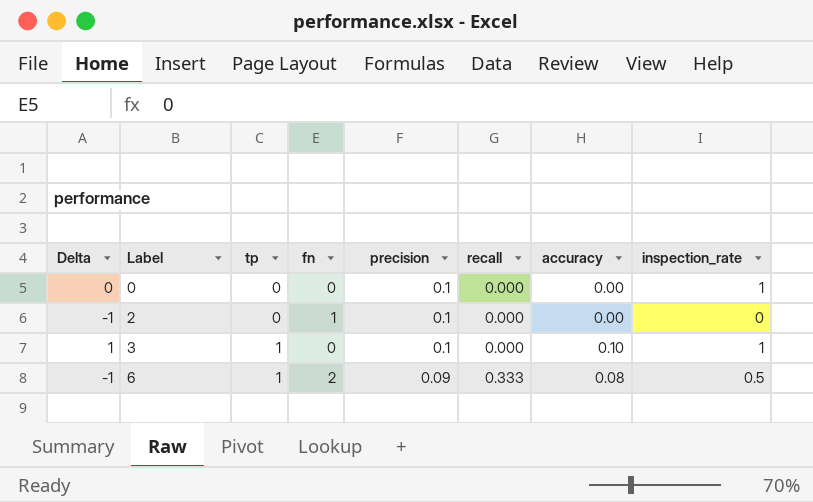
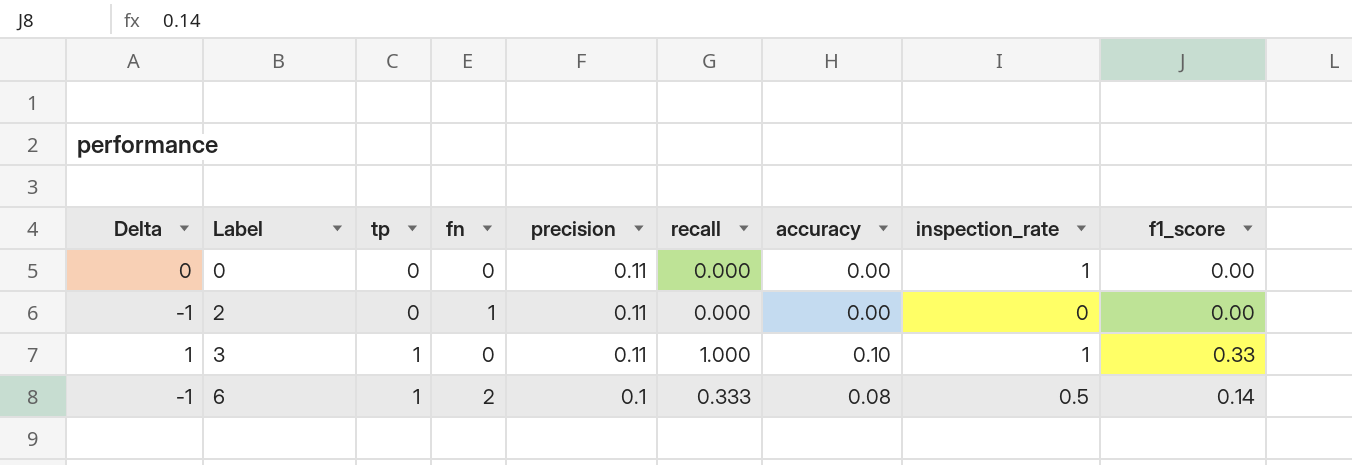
column f1_score | position: none -> 9
0 | precision: 0.1 -> 0.11
2 | precision: 0.1 -> 0.11
3 | precision: 0.1 -> 0.11
3 | recall: 0.000 -> 1.000
6 | precision: 0.09 -> 0.1

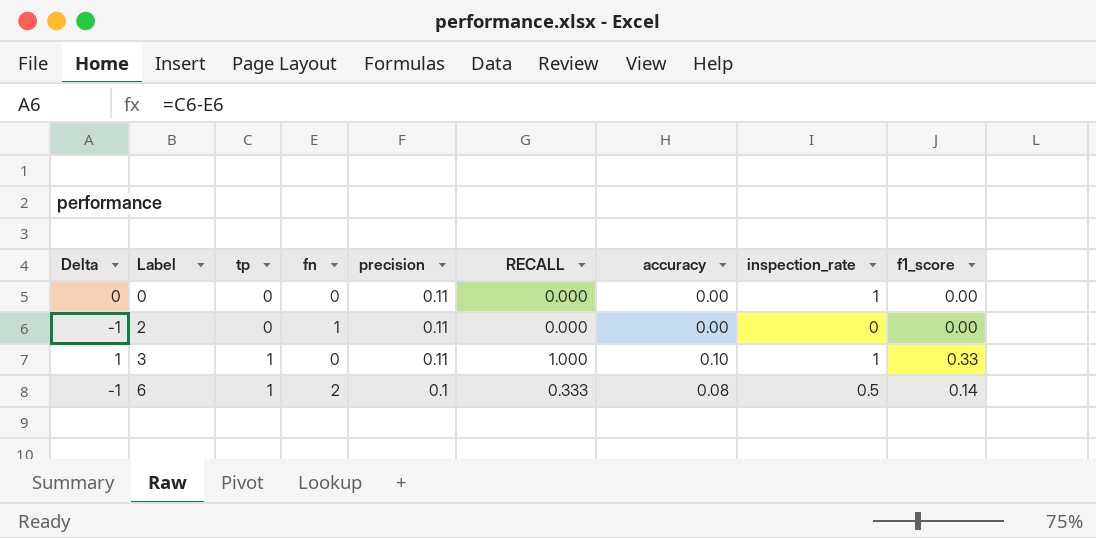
column name: recall -> RECALL

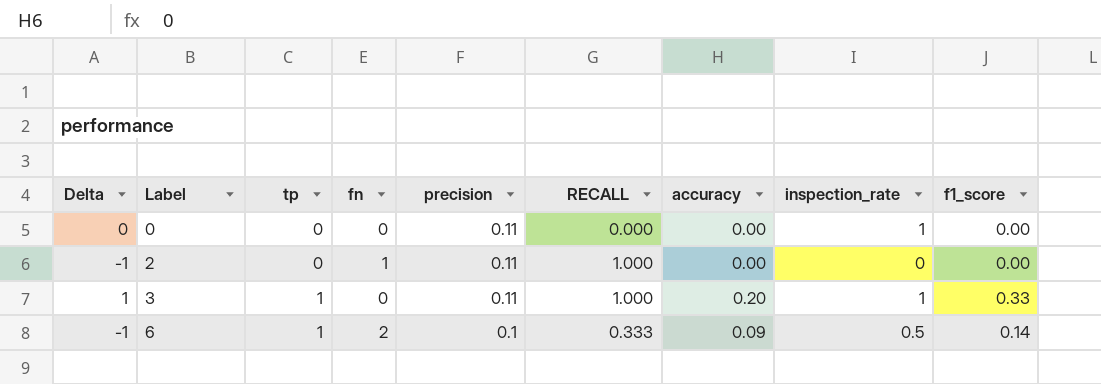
2 | RECALL: 0.000 -> 1.000
3 | accuracy: 0.10 -> 0.20
6 | accuracy: 0.08 -> 0.09

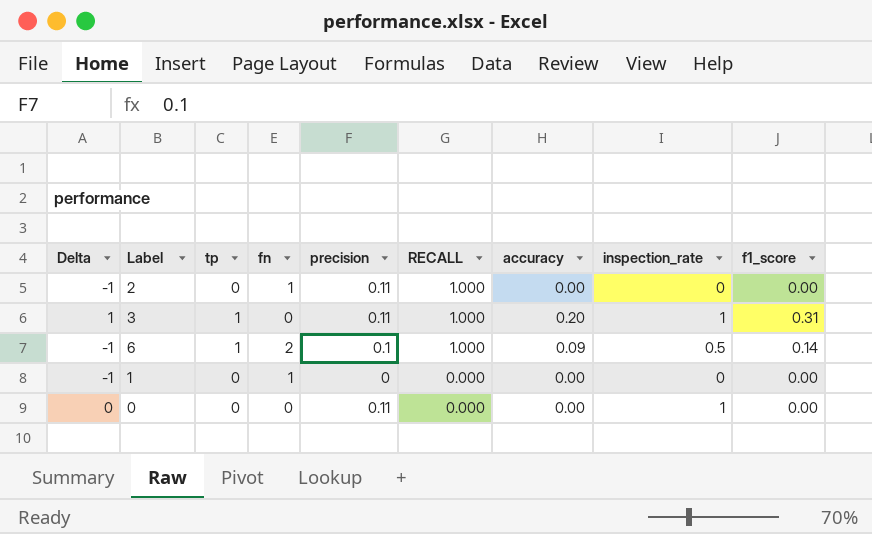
row order: Label ascending -> RECALL descending
3 | f1_score: 0.33 -> 0.31
6 | RECALL: 0.333 -> 1.000
row 1: none -> -1 | 0 | 1 | 0 | 0.000 | 0.00 | 0 | 0.00

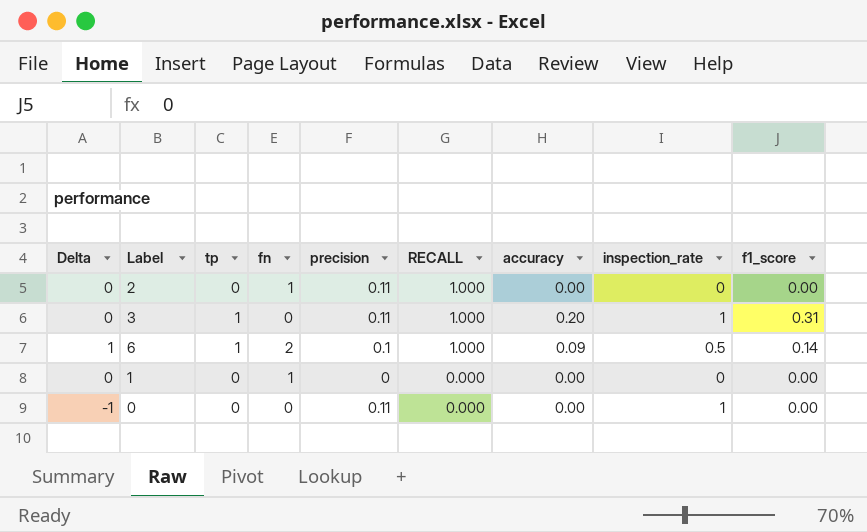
column Delta | formula: [tp] - [fn] -> [tp] - [inspection_rate]

